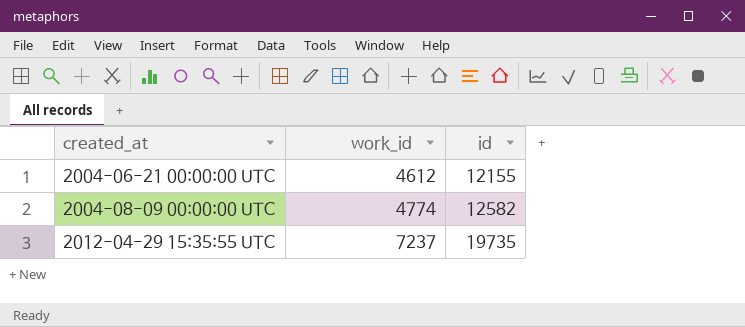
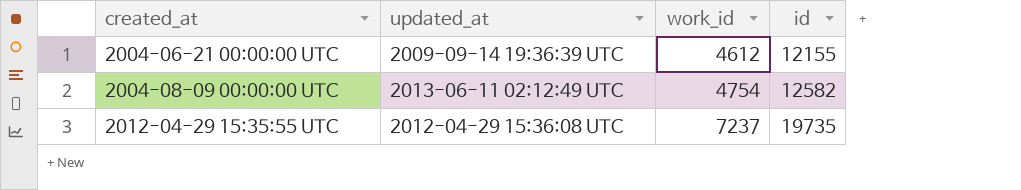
column updated_at | position: none -> 2
2004-08-09 00:00:00 UTC | work_id: 4774 -> 4754

